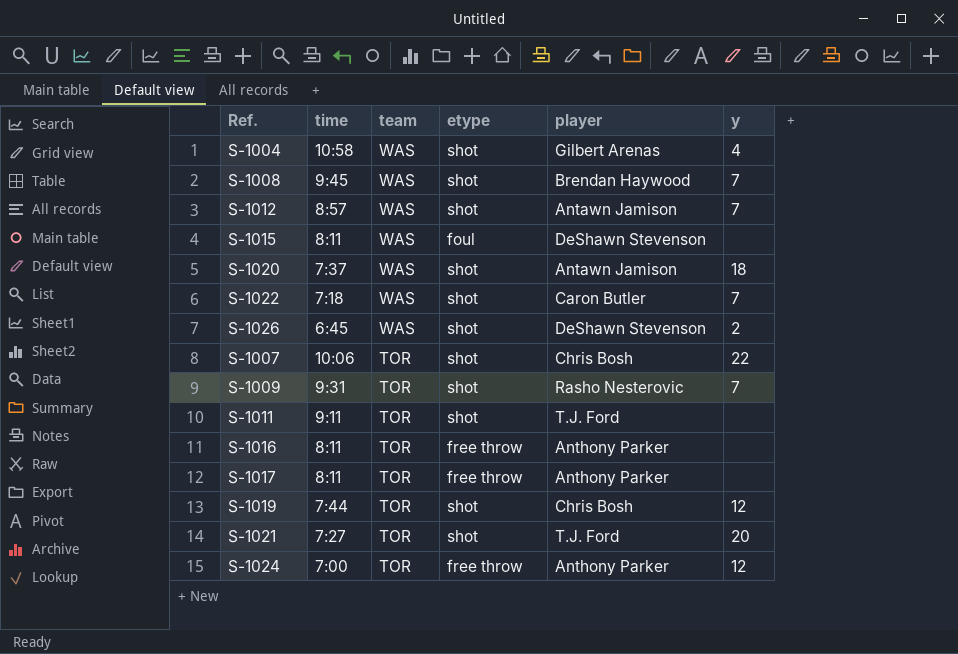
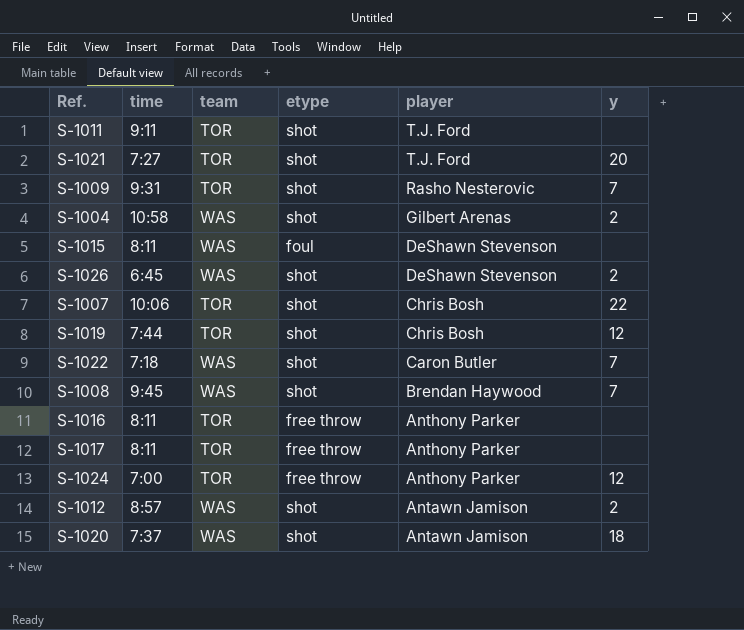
row order: team descending -> player descending
S-1004 | y: 4 -> 2
S-1012 | y: 7 -> 2

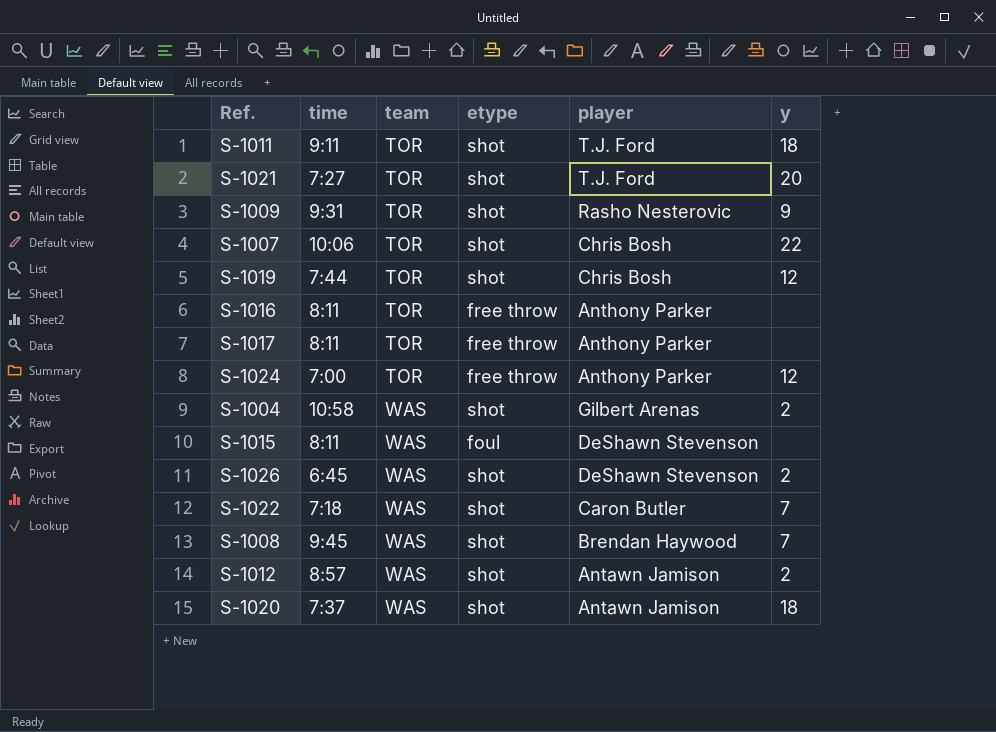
row order: player descending -> team ascending
S-1011 | y: none -> 18
S-1009 | y: 7 -> 9

